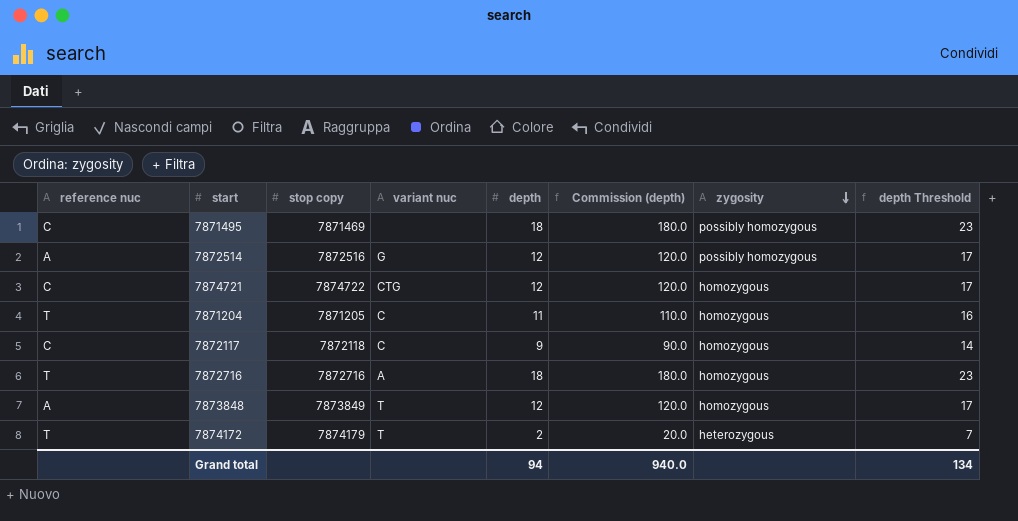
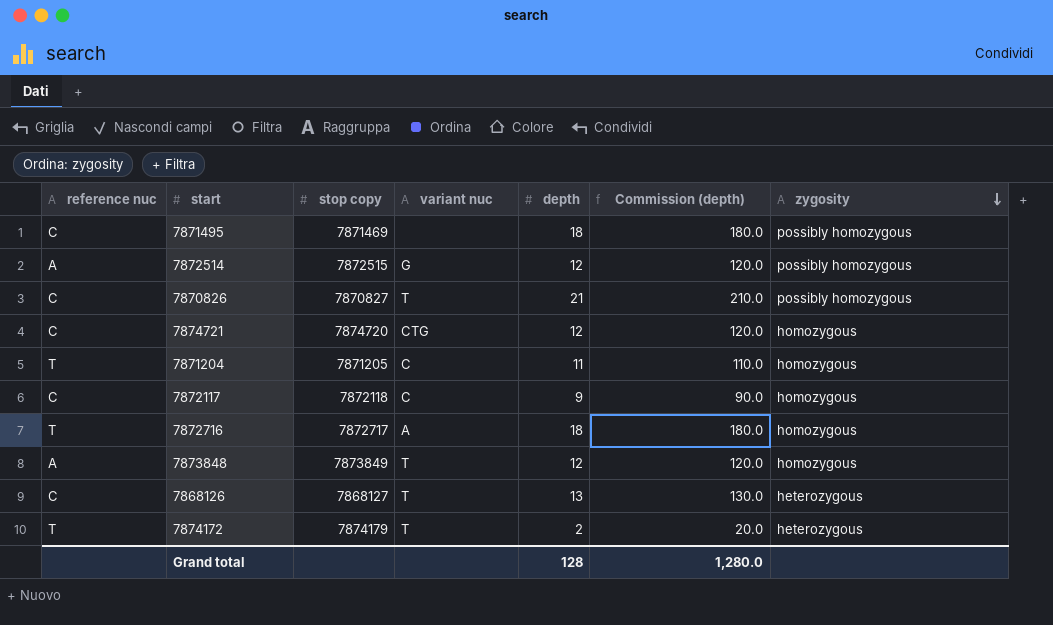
column depth Threshold | formula: [depth] + 5 -> none
7872514 | stop copy: 7872516 -> 7872515
row 7870826: none -> C | 7870827 | T | 21 | 210.0 | possibly homozygous
7874721 | stop copy: 7874722 -> 7874720
7872716 | stop copy: 7872716 -> 7872717
row 7868126: none -> C | 7868127 | T | 13 | 130.0 | heterozygous
Grand total | depth: 94 -> 128
Grand total | Commission (depth): 940.0 -> 1,280.0

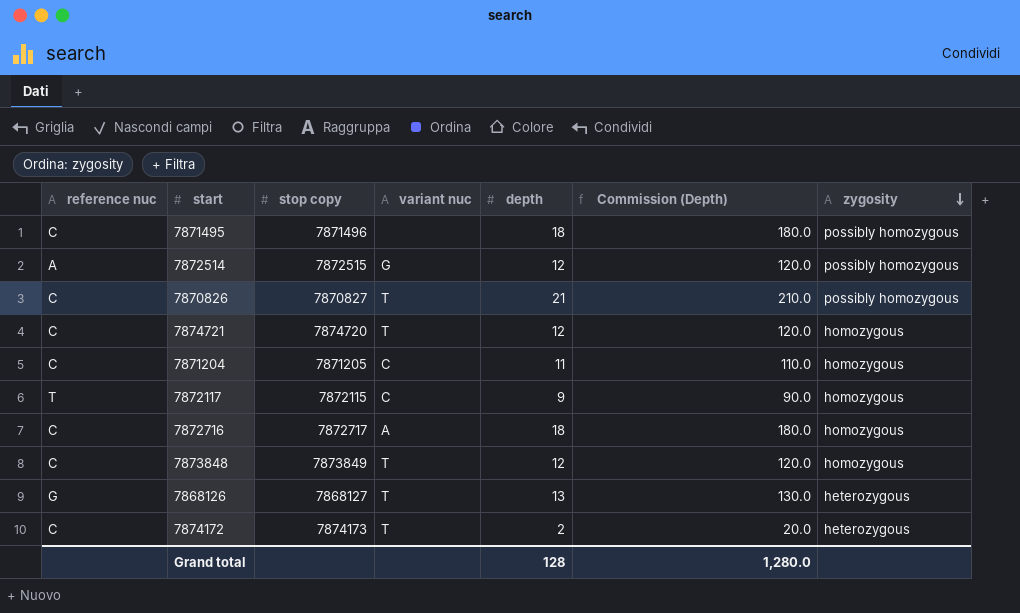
column name: Commission (depth) -> Commission (Depth)
7871495 | stop copy: 7871469 -> 7871496
7874721 | variant nuc: CTG -> T
7871204 | reference nuc: T -> C
7872117 | reference nuc: C -> T
7872117 | stop copy: 7872118 -> 7872115
7872716 | reference nuc: T -> C
7873848 | reference nuc: A -> C
7868126 | reference nuc: C -> G
7874172 | reference nuc: T -> C
7874172 | stop copy: 7874179 -> 7874173

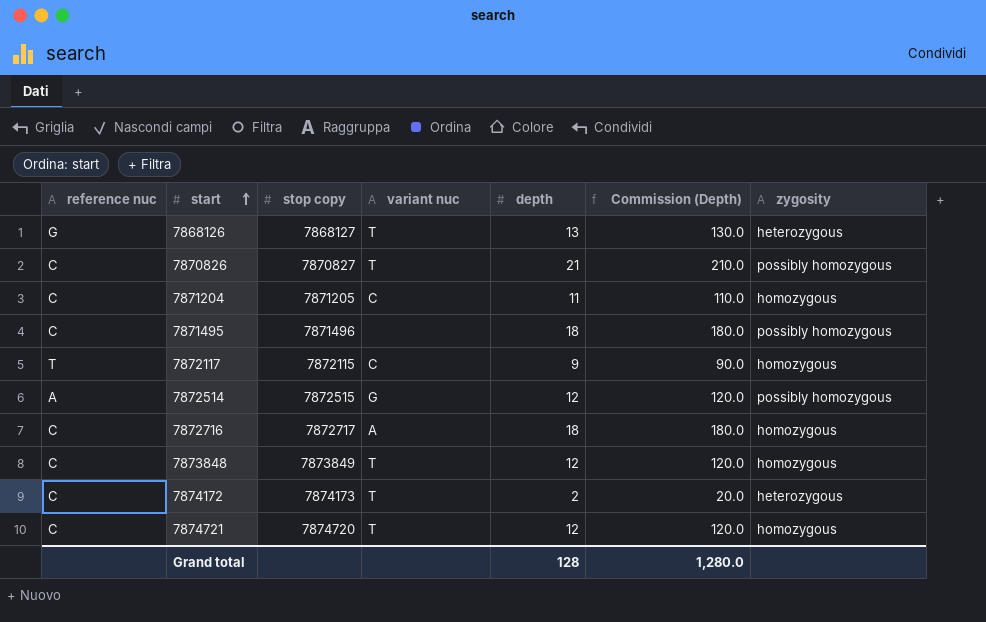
row order: zygosity descending -> start ascending

